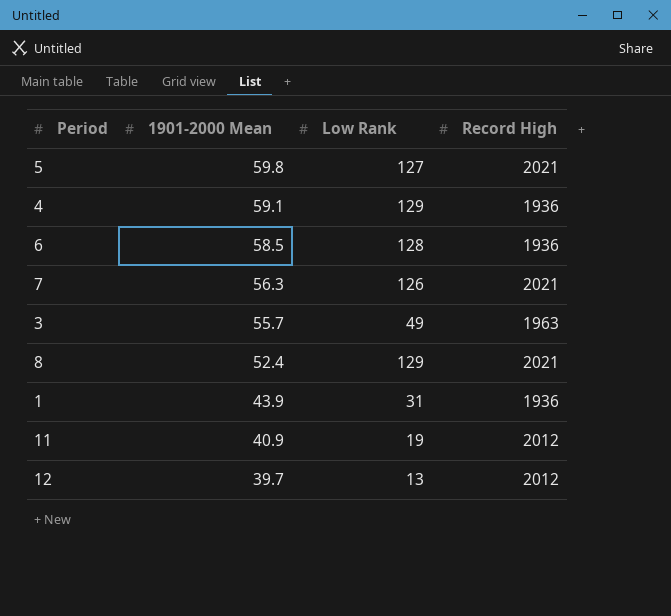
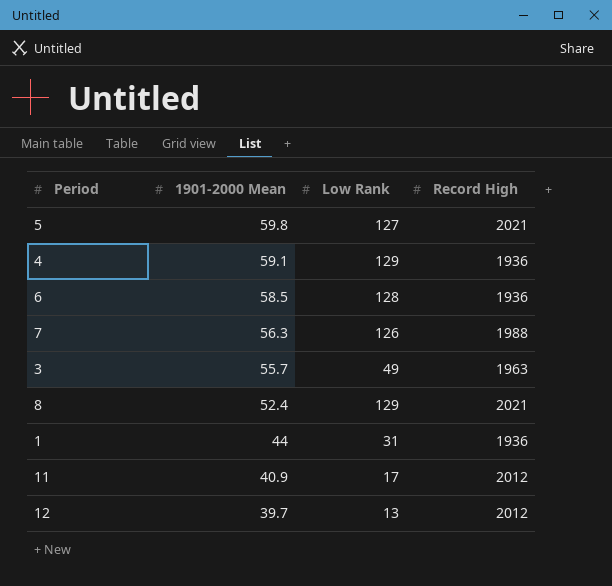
7 | Record High: 2021 -> 1988
1 | 1901-2000 Mean: 43.9 -> 44
11 | Low Rank: 19 -> 17

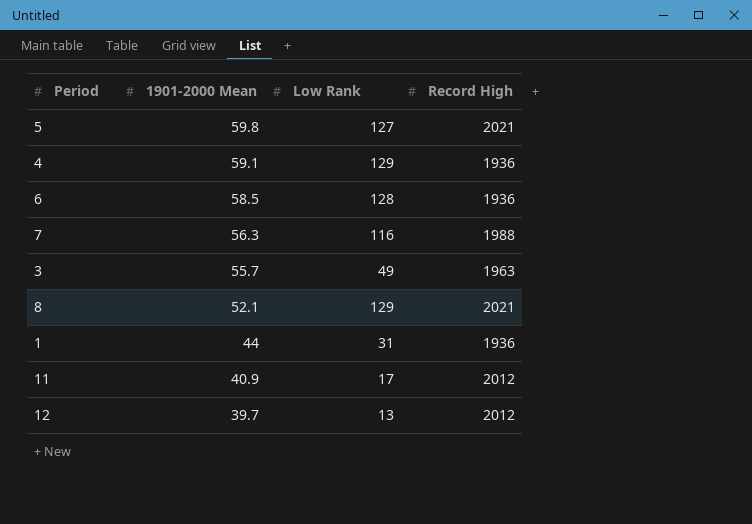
7 | Low Rank: 126 -> 116
8 | 1901-2000 Mean: 52.4 -> 52.1

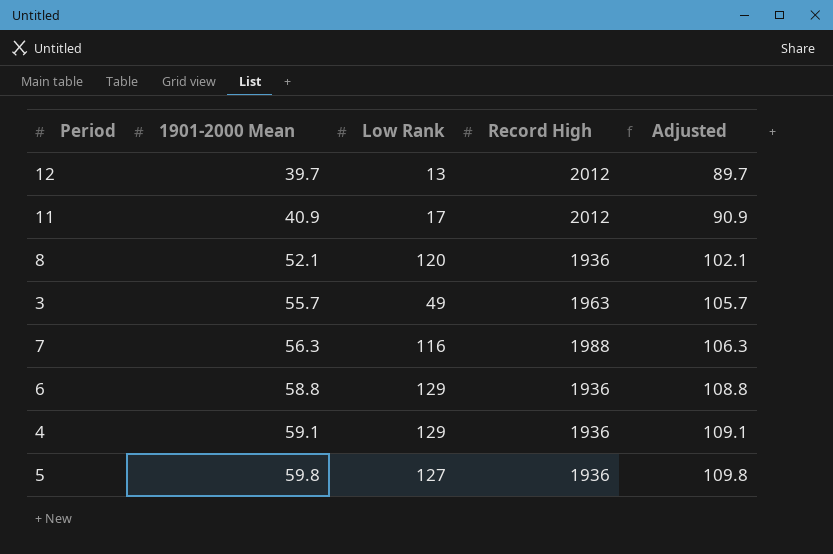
row order: 1901-2000 Mean descending -> 1901-2000 Mean ascending
column Adjusted | formula: none -> [1901-2000 Mean] + 50
row 1: 44 | 31 | 1936 -> none
8 | Low Rank: 129 -> 120
8 | Record High: 2021 -> 1936
6 | 1901-2000 Mean: 58.5 -> 58.8
6 | Low Rank: 128 -> 129
5 | Record High: 2021 -> 1936

